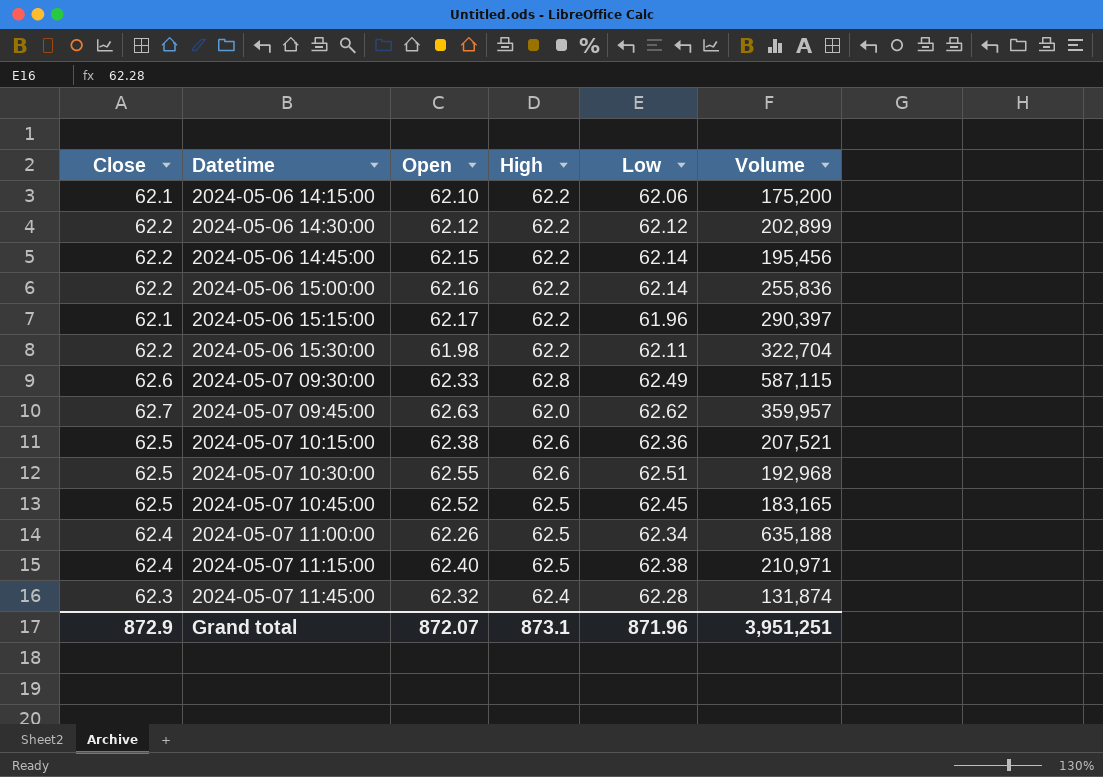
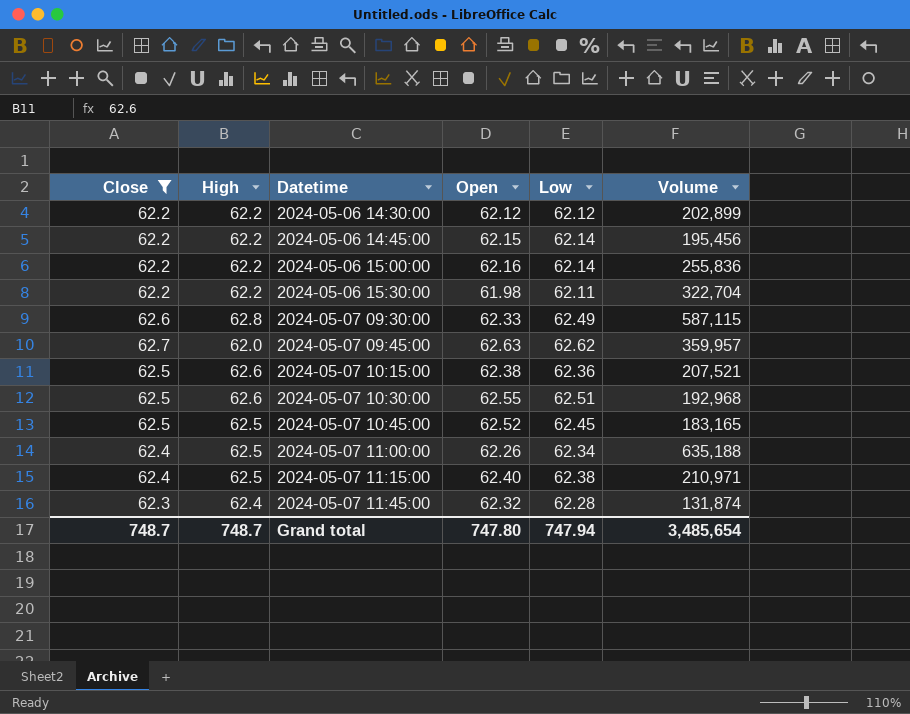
filter: none -> Close != 62.1
column High | position: 4 -> 2
Grand total | Close: 872.9 -> 748.7
Grand total | High: 873.1 -> 748.7
Grand total | Open: 872.07 -> 747.80
Grand total | Low: 871.96 -> 747.94
Grand total | Volume: 3,951,251 -> 3,485,654

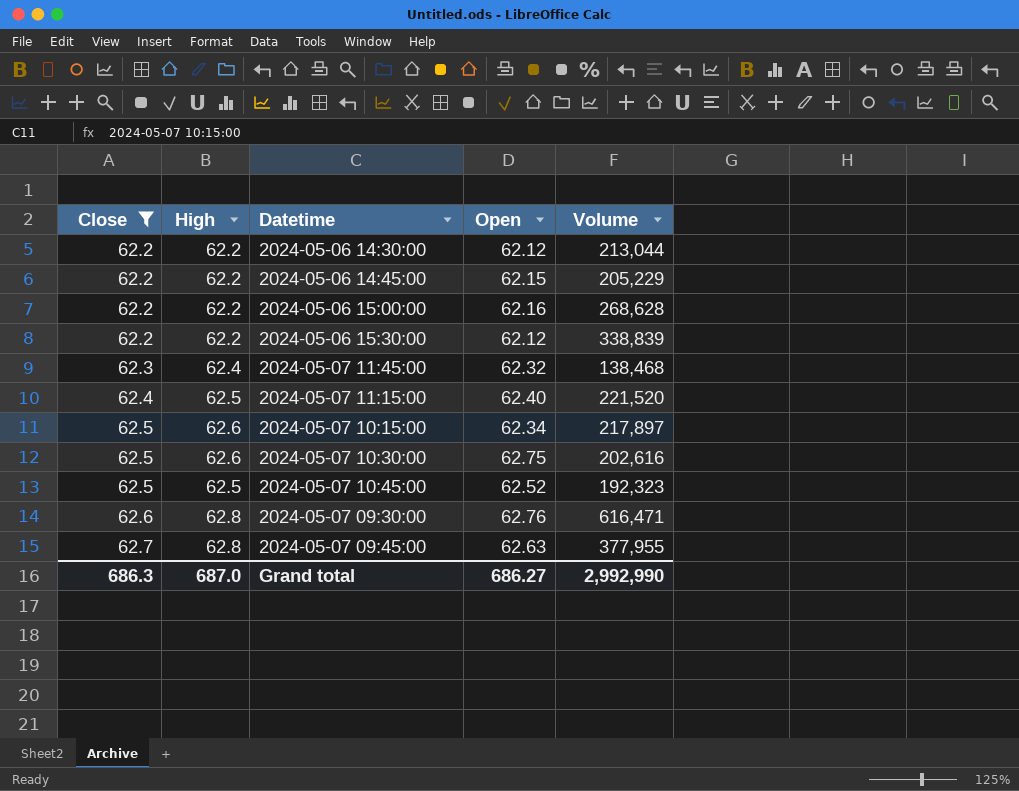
row order: Datetime ascending -> Close ascending
column Low | position: 5 -> none
row 2024-05-07 11:00:00: 62.4 | 62.5 | 62.26 | 62.34 | 635,188 -> none
2024-05-06 14:30:00 | Volume: 202,899 -> 213,044
2024-05-06 14:45:00 | Volume: 195,456 -> 205,229
2024-05-06 15:00:00 | Volume: 255,836 -> 268,628
2024-05-06 15:30:00 | Open: 61.98 -> 62.12
2024-05-06 15:30:00 | Volume: 322,704 -> 338,839
2024-05-07 11:45:00 | Volume: 131,874 -> 138,468
2024-05-07 11:15:00 | Volume: 210,971 -> 221,520
2024-05-07 10:15:00 | Open: 62.38 -> 62.34
2024-05-07 10:15:00 | Volume: 207,521 -> 217,897
2024-05-07 10:30:00 | Open: 62.55 -> 62.75
2024-05-07 10:30:00 | Volume: 192,968 -> 202,616
2024-05-07 10:45:00 | Volume: 183,165 -> 192,323
2024-05-07 09:30:00 | Open: 62.33 -> 62.76
2024-05-07 09:30:00 | Volume: 587,115 -> 616,471
2024-05-07 09:45:00 | High: 62.0 -> 62.8
2024-05-07 09:45:00 | Volume: 359,957 -> 377,955
Grand total | Close: 748.7 -> 686.3
Grand total | High: 748.7 -> 687.0
Grand total | Open: 747.80 -> 686.27
Grand total | Volume: 3,485,654 -> 2,992,990

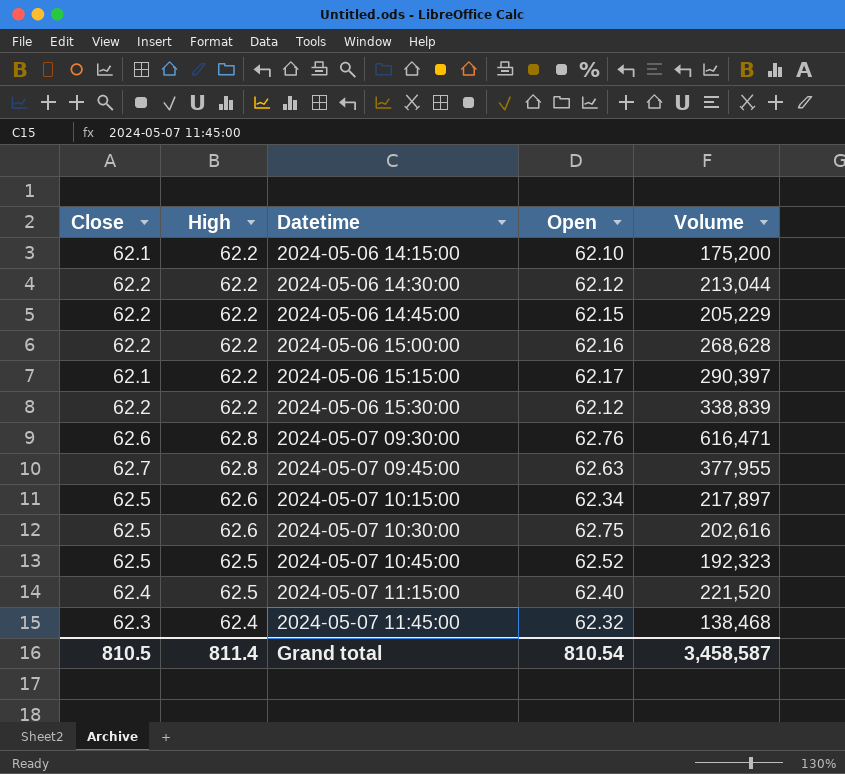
filter: Close != 62.1 -> none
row order: Close ascending -> Datetime ascending
Grand total | Close: 686.3 -> 810.5
Grand total | High: 687.0 -> 811.4
Grand total | Open: 686.27 -> 810.54
Grand total | Volume: 2,992,990 -> 3,458,587

